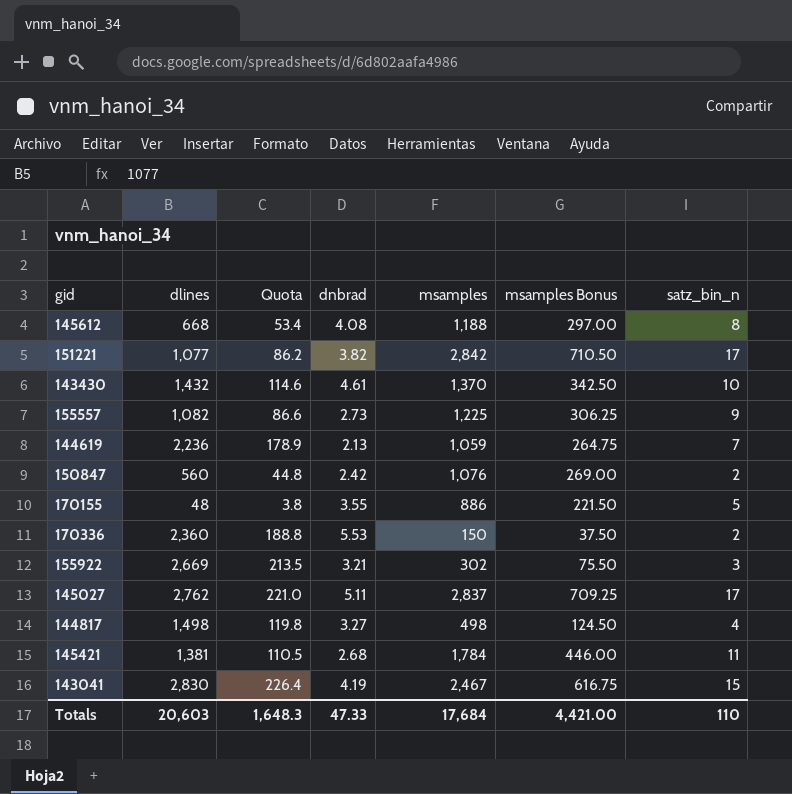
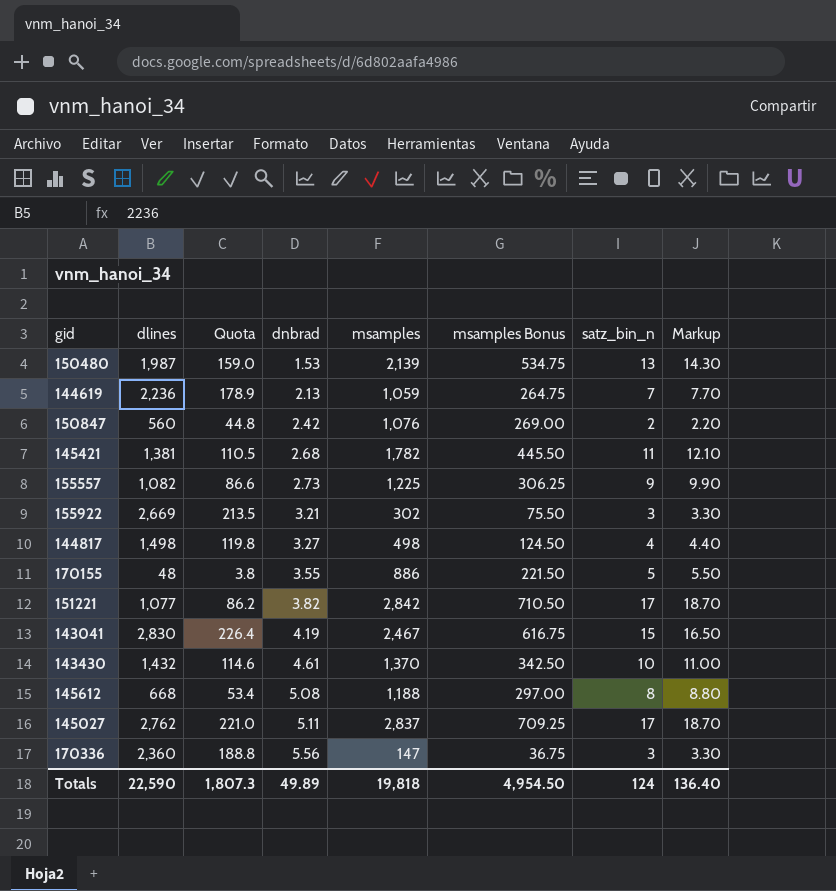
row order: none -> dnbrad ascending
column Markup | formula: none -> [satz_bin_n] * 1.1
row 150480: none -> 1,987 | 159.0 | 1.53 | 2,139 | 534.75 | 13 | 14.30
145421 | msamples: 1,784 -> 1,782
145421 | msamples Bonus: 446.00 -> 445.50
145612 | dnbrad: 4.08 -> 5.08
170336 | dnbrad: 5.53 -> 5.56
170336 | msamples: 150 -> 147
170336 | msamples Bonus: 37.50 -> 36.75
170336 | satz_bin_n: 2 -> 3
Totals | dlines: 20,603 -> 22,590
Totals | Quota: 1,648.3 -> 1,807.3
Totals | dnbrad: 47.33 -> 49.89
Totals | msamples: 17,684 -> 19,818
Totals | msamples Bonus: 4,421.00 -> 4,954.50
Totals | satz_bin_n: 110 -> 124

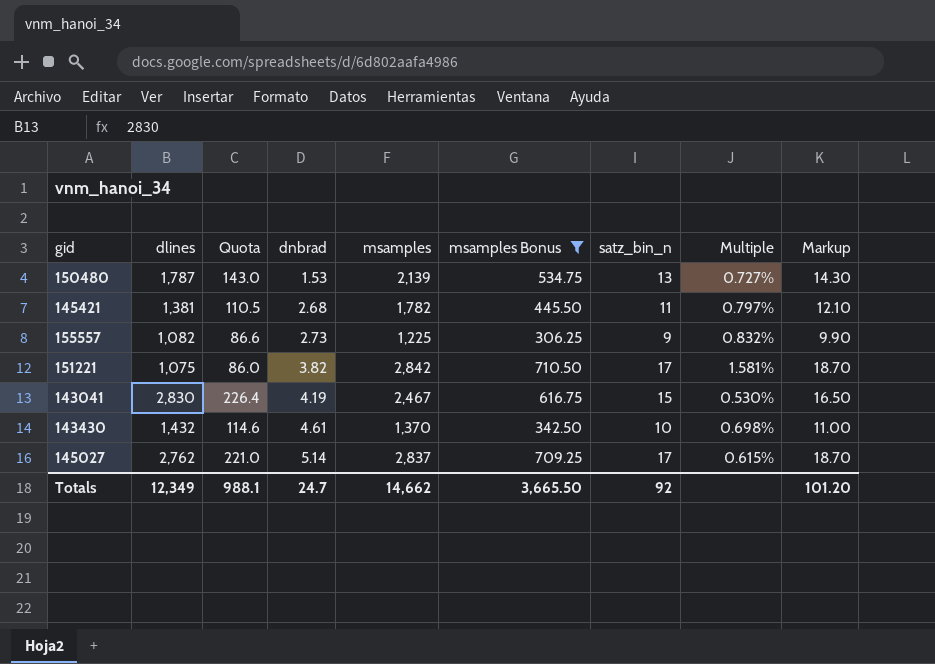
filter: none -> msamples Bonus >= 306.25
column Multiple | formula: none -> [satz_bin_n] / [dlines]
150480 | dlines: 1,987 -> 1,787
150480 | Quota: 159.0 -> 143.0
151221 | dlines: 1,077 -> 1,075
151221 | Quota: 86.2 -> 86.0
145027 | dnbrad: 5.11 -> 5.14
Totals | dlines: 22,590 -> 12,349
Totals | Quota: 1,807.3 -> 988.1
Totals | dnbrad: 49.89 -> 24.7
Totals | msamples: 19,818 -> 14,662
Totals | msamples Bonus: 4,954.50 -> 3,665.50
Totals | satz_bin_n: 124 -> 92
Totals | Markup: 136.40 -> 101.20

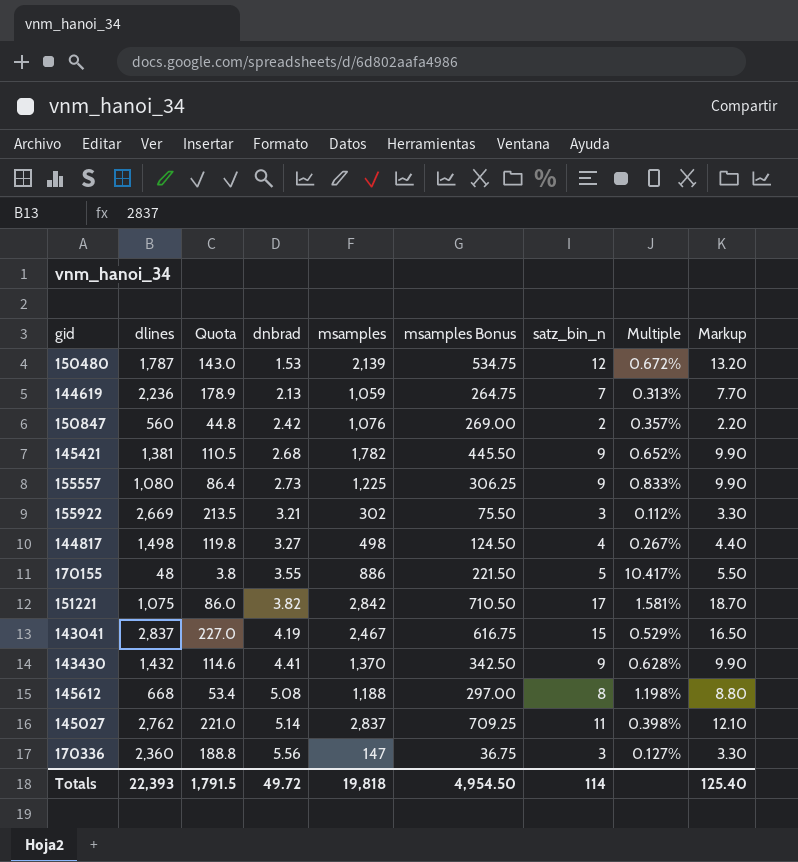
filter: msamples Bonus >= 306.25 -> none
150480 | satz_bin_n: 13 -> 12
150480 | Multiple: 0.727% -> 0.672%
150480 | Markup: 14.30 -> 13.20
145421 | satz_bin_n: 11 -> 9
145421 | Multiple: 0.797% -> 0.652%
145421 | Markup: 12.10 -> 9.90
155557 | dlines: 1,082 -> 1,080
155557 | Quota: 86.6 -> 86.4
155557 | Multiple: 0.832% -> 0.833%
143041 | dlines: 2,830 -> 2,837
143041 | Quota: 226.4 -> 227.0
143041 | Multiple: 0.530% -> 0.529%
143430 | dnbrad: 4.61 -> 4.41
143430 | satz_bin_n: 10 -> 9
143430 | Multiple: 0.698% -> 0.628%
143430 | Markup: 11.00 -> 9.90
145027 | satz_bin_n: 17 -> 11
145027 | Multiple: 0.615% -> 0.398%
145027 | Markup: 18.70 -> 12.10
Totals | dlines: 12,349 -> 22,393
Totals | Quota: 988.1 -> 1,791.5
Totals | dnbrad: 24.7 -> 49.72
Totals | msamples: 14,662 -> 19,818
Totals | msamples Bonus: 3,665.50 -> 4,954.50
Totals | satz_bin_n: 92 -> 114
Totals | Markup: 101.20 -> 125.40

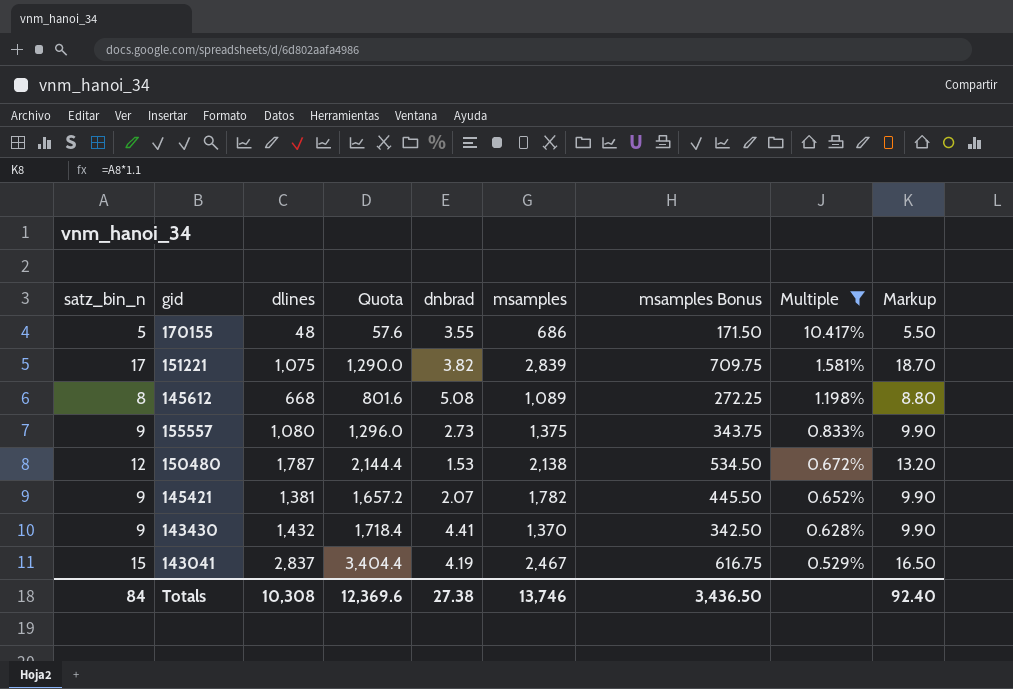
filter: none -> Multiple >= 0.529%
row order: dnbrad ascending -> Multiple descending
column satz_bin_n | position: 7 -> 1
column Quota | formula: [dlines] * 0.08 -> [dlines] * 1.2
170155 | msamples: 886 -> 686
170155 | msamples Bonus: 221.50 -> 171.50
151221 | msamples: 2,842 -> 2,839
151221 | msamples Bonus: 710.50 -> 709.75
145612 | msamples: 1,188 -> 1,089
145612 | msamples Bonus: 297.00 -> 272.25
155557 | msamples: 1,225 -> 1,375
155557 | msamples Bonus: 306.25 -> 343.75
150480 | msamples: 2,139 -> 2,138
150480 | msamples Bonus: 534.75 -> 534.50
145421 | dnbrad: 2.68 -> 2.07
Totals | satz_bin_n: 114 -> 84
Totals | dlines: 22,393 -> 10,308
Totals | Quota: 1,791.5 -> 12,369.6
Totals | dnbrad: 49.72 -> 27.38
Totals | msamples: 19,818 -> 13,746
Totals | msamples Bonus: 4,954.50 -> 3,436.50
Totals | Markup: 125.40 -> 92.40

